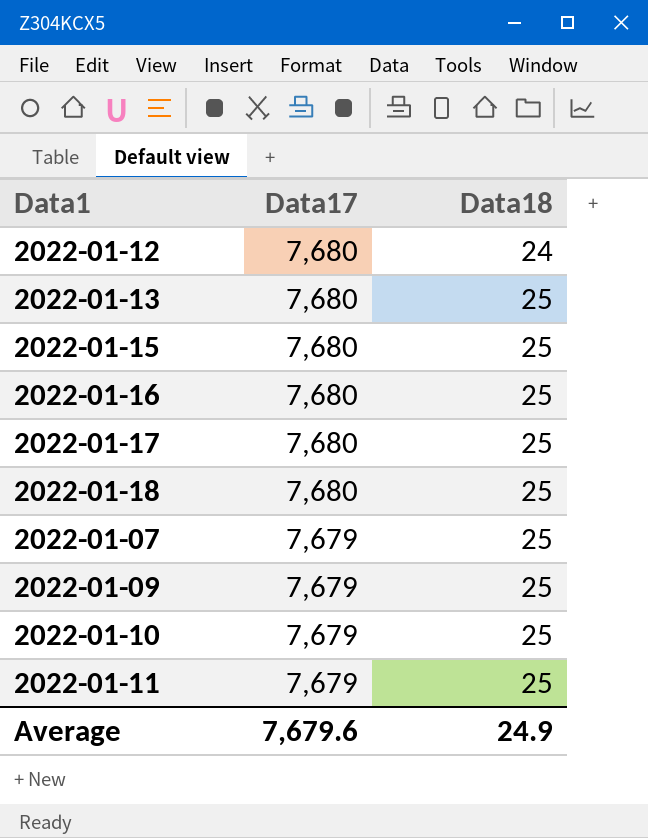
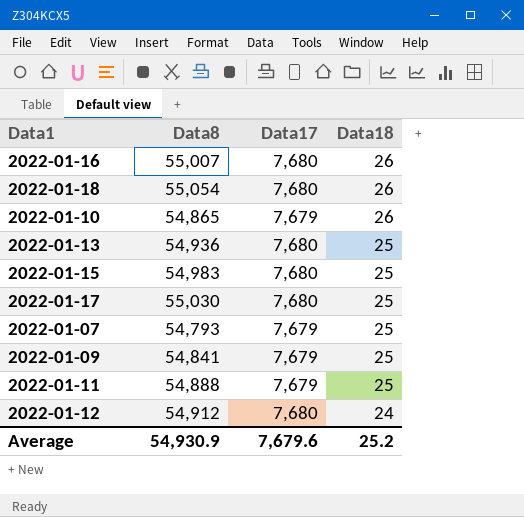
row order: Data17 descending -> Data18 descending
column Data8 | position: none -> 2
2022-01-16 | Data18: 25 -> 26
2022-01-18 | Data18: 25 -> 26
2022-01-10 | Data18: 25 -> 26
Average | Data18: 24.9 -> 25.2

